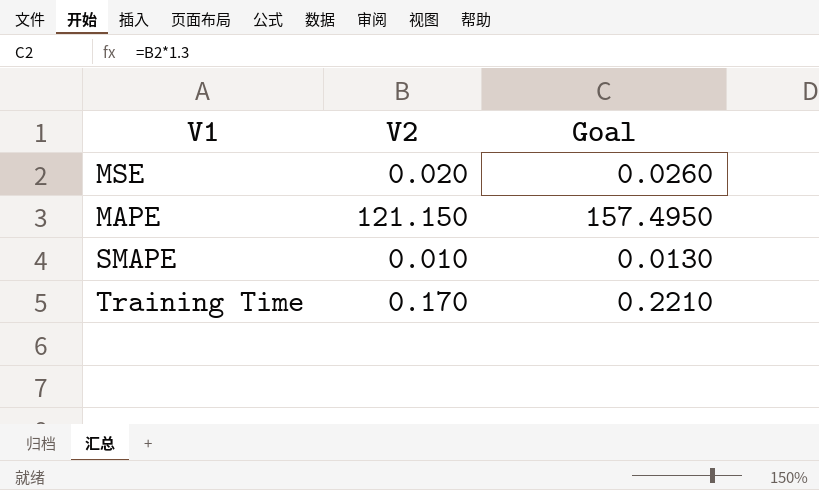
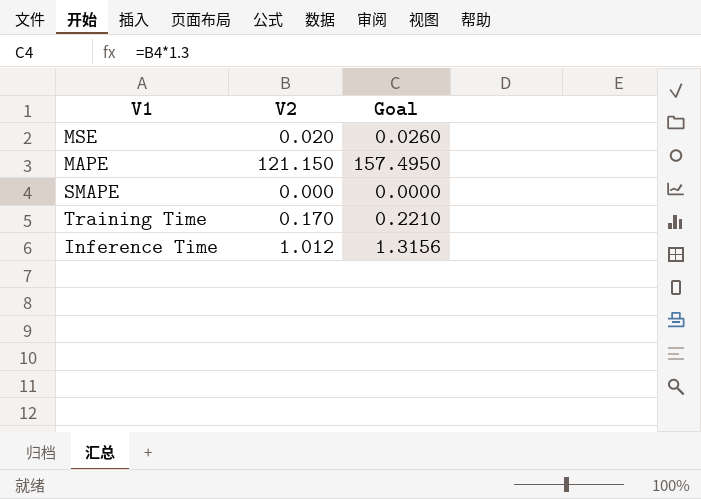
SMAPE | V2: 0.010 -> 0.000
SMAPE | Goal: 0.0130 -> 0.0000
row Inference Time: none -> 1.012 | 1.3156

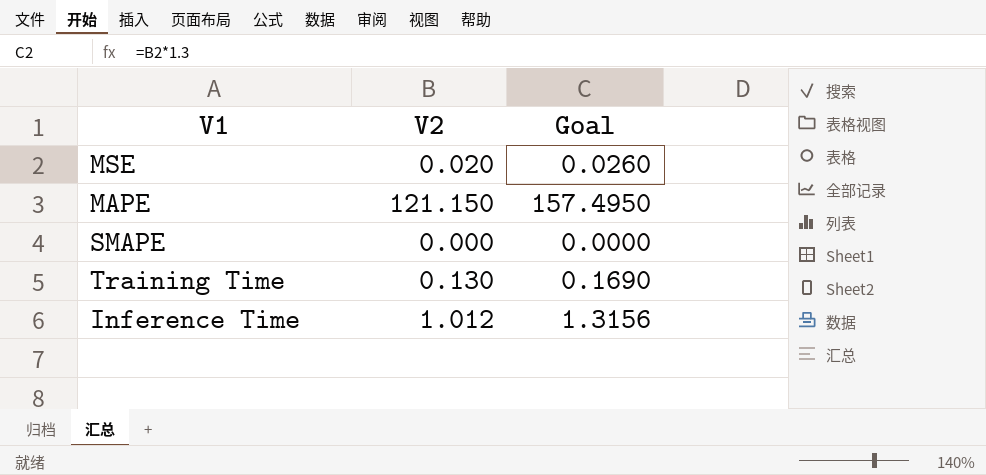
Training Time | V2: 0.170 -> 0.130
Training Time | Goal: 0.2210 -> 0.1690

